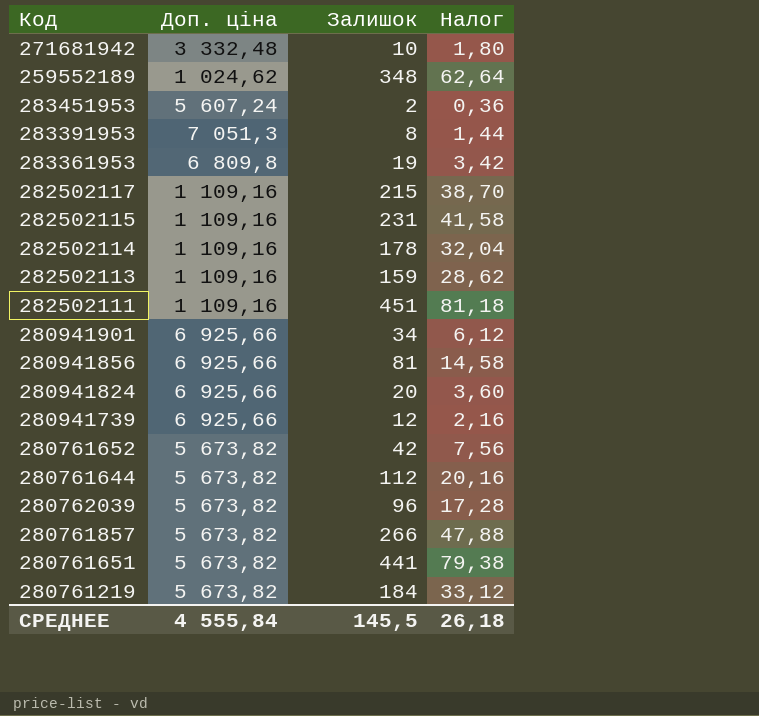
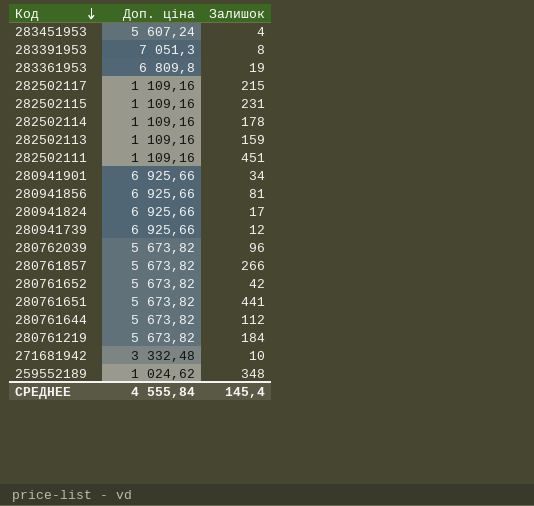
row order: none -> Код descending
column Налог | formula: [Залишок] * 0,18 -> none
283451953 | Залишок: 2 -> 4
280941824 | Залишок: 20 -> 17
СРЕДНЕЕ | Залишок: 145,5 -> 145,4

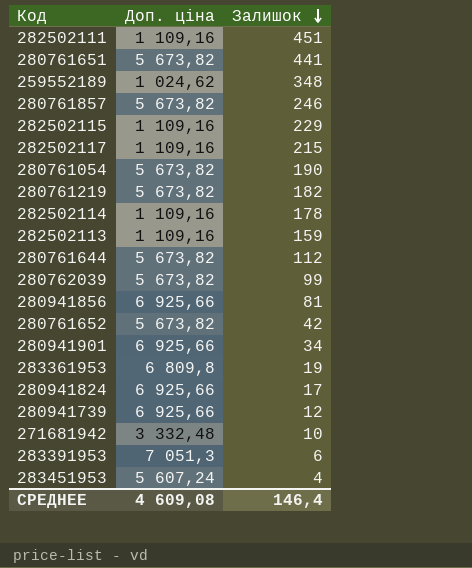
row order: Код descending -> Залишок descending
280761857 | Залишок: 266 -> 246
282502115 | Залишок: 231 -> 229
row 280761054: none -> 5 673,82 | 190
280761219 | Залишок: 184 -> 182
280762039 | Залишок: 96 -> 99
283391953 | Залишок: 8 -> 6
СРЕДНЕЕ | Доп. ціна: 4 555,84 -> 4 609,08
СРЕДНЕЕ | Залишок: 145,4 -> 146,4

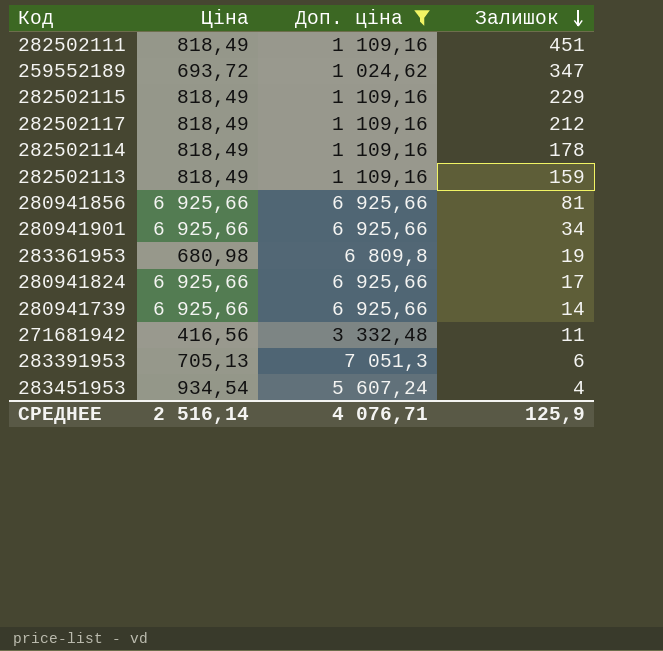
filter: none -> Доп. ціна != 5 673,82
column Ціна | position: none -> 2
259552189 | Залишок: 348 -> 347
282502117 | Залишок: 215 -> 212
280941739 | Залишок: 12 -> 14
271681942 | Залишок: 10 -> 11
СРЕДНЕЕ | Доп. ціна: 4 609,08 -> 4 076,71
СРЕДНЕЕ | Залишок: 146,4 -> 125,9

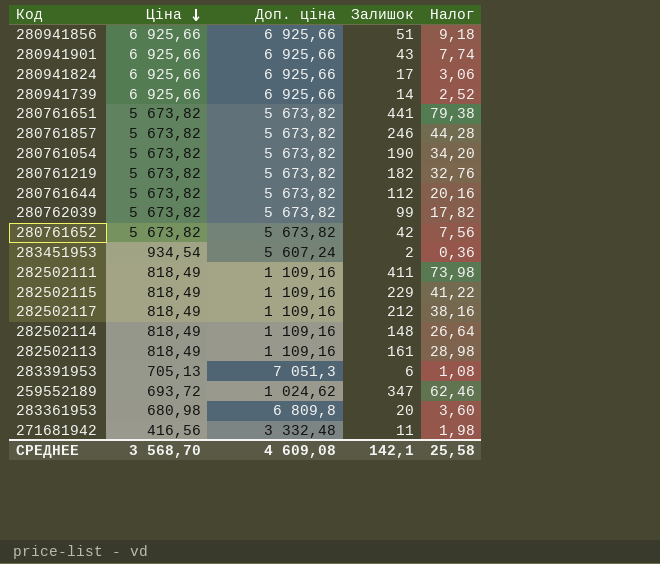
filter: Доп. ціна != 5 673,82 -> none
row order: Залишок descending -> Ціна descending
column Налог | formula: none -> [Залишок] * 0,18
280941856 | Залишок: 81 -> 51
280941901 | Залишок: 34 -> 43
283451953 | Залишок: 4 -> 2
282502111 | Залишок: 451 -> 411
282502114 | Залишок: 178 -> 148
282502113 | Залишок: 159 -> 161
283361953 | Залишок: 19 -> 20
СРЕДНЕЕ | Ціна: 2 516,14 -> 3 568,70
СРЕДНЕЕ | Доп. ціна: 4 076,71 -> 4 609,08
СРЕДНЕЕ | Залишок: 125,9 -> 142,1

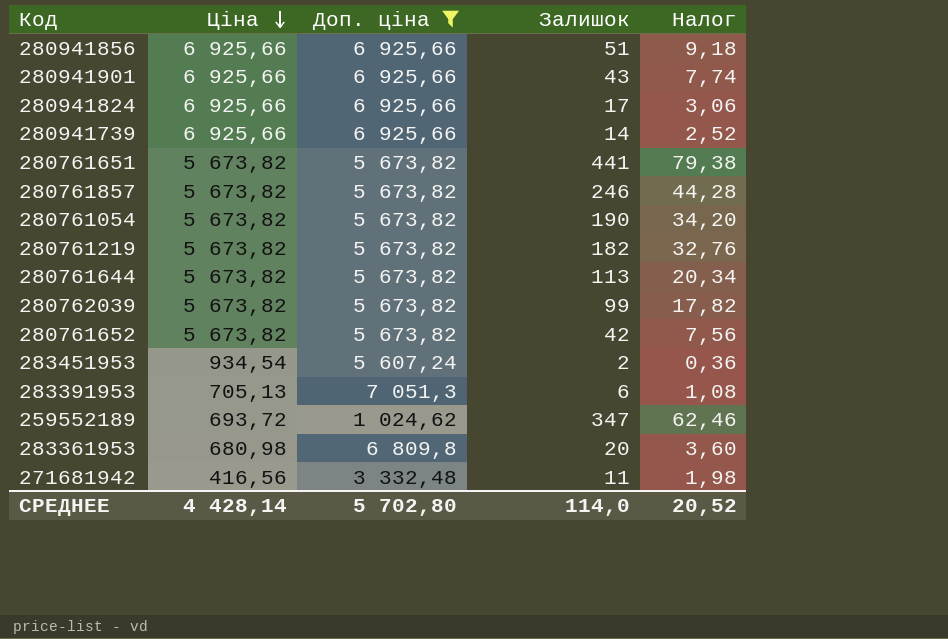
filter: none -> Доп. ціна != 1 109,16
280761644 | Залишок: 112 -> 113
280761644 | Налог: 20,16 -> 20,34
СРЕДНЕЕ | Ціна: 3 568,70 -> 4 428,14
СРЕДНЕЕ | Доп. ціна: 4 609,08 -> 5 702,80
СРЕДНЕЕ | Залишок: 142,1 -> 114,0
СРЕДНЕЕ | Налог: 25,58 -> 20,52

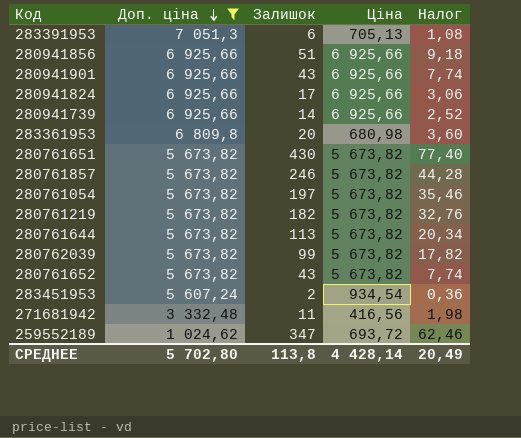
row order: Ціна descending -> Доп. ціна descending
column Ціна | position: 2 -> 4
280761651 | Залишок: 441 -> 430
280761651 | Налог: 79,38 -> 77,40
280761054 | Залишок: 190 -> 197
280761054 | Налог: 34,20 -> 35,46
280761652 | Залишок: 42 -> 43
280761652 | Налог: 7,56 -> 7,74
СРЕДНЕЕ | Залишок: 114,0 -> 113,8
СРЕДНЕЕ | Налог: 20,52 -> 20,49

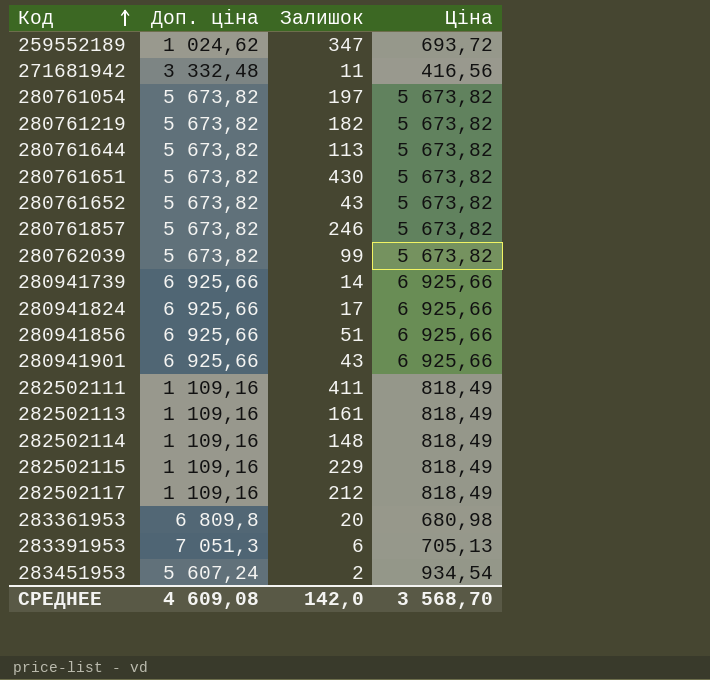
filter: Доп. ціна != 1 109,16 -> none
row order: Доп. ціна descending -> Код ascending
column Налог | formula: [Залишок] * 0,18 -> none
СРЕДНЕЕ | Доп. ціна: 5 702,80 -> 4 609,08
СРЕДНЕЕ | Залишок: 113,8 -> 142,0
СРЕДНЕЕ | Ціна: 4 428,14 -> 3 568,70

